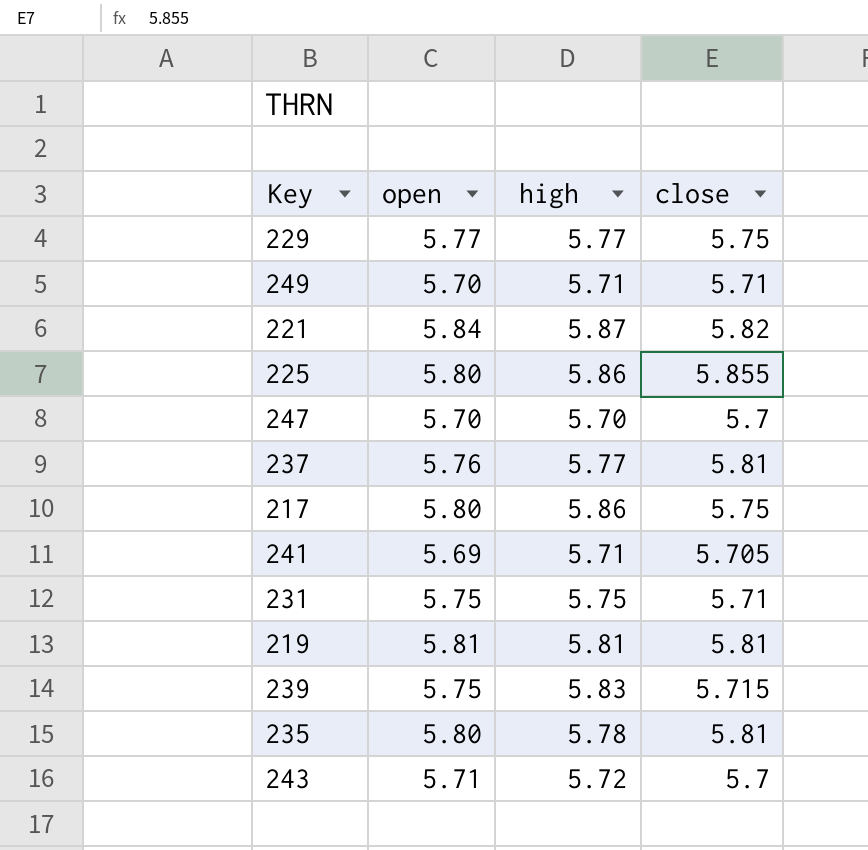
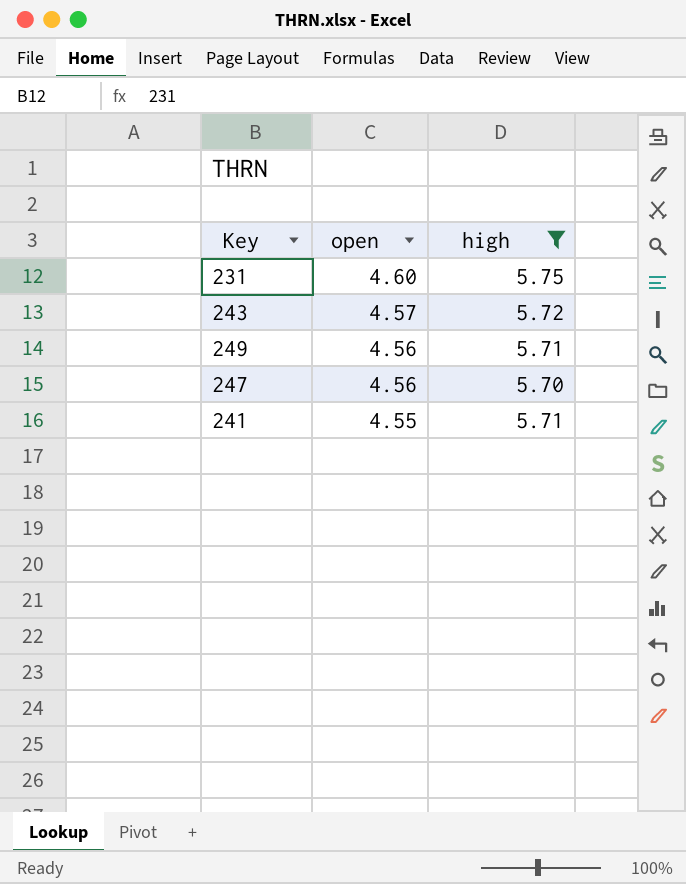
filter: none -> high <= 5.75
row order: none -> open descending
column close | position: 4 -> none
231 | open: 5.75 -> 4.60
243 | open: 5.71 -> 4.57
249 | open: 5.70 -> 4.56
247 | open: 5.70 -> 4.56
241 | open: 5.69 -> 4.55

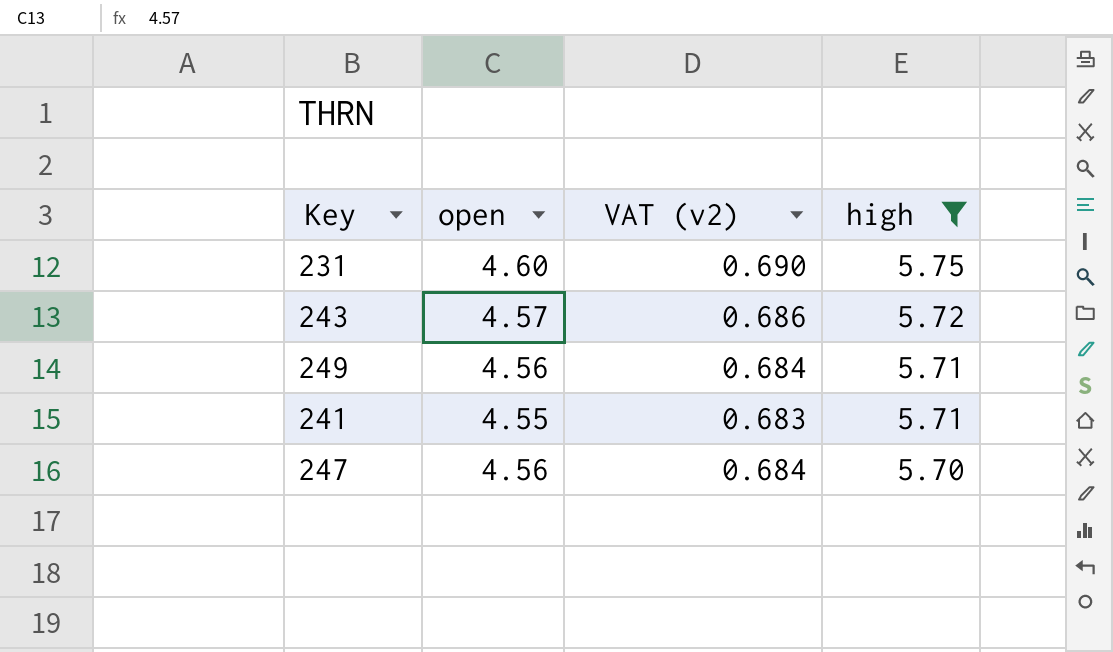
row order: open descending -> high descending
column VAT (v2) | formula: none -> [open] * 0.15

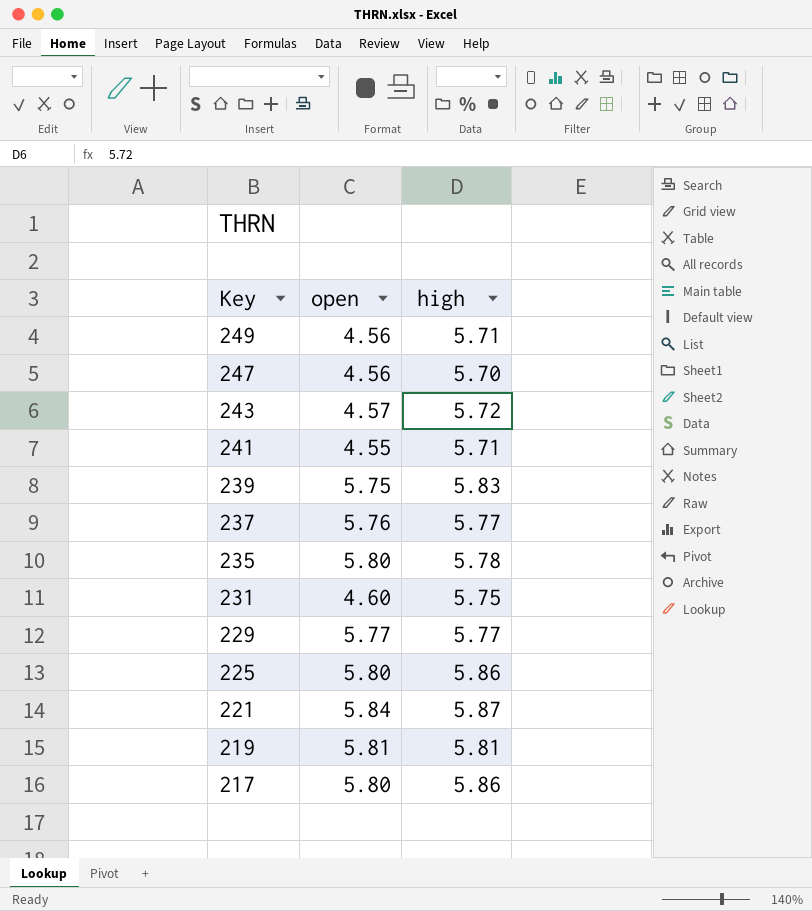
filter: high <= 5.75 -> none
row order: high descending -> Key descending
column VAT (v2) | formula: [open] * 0.15 -> none

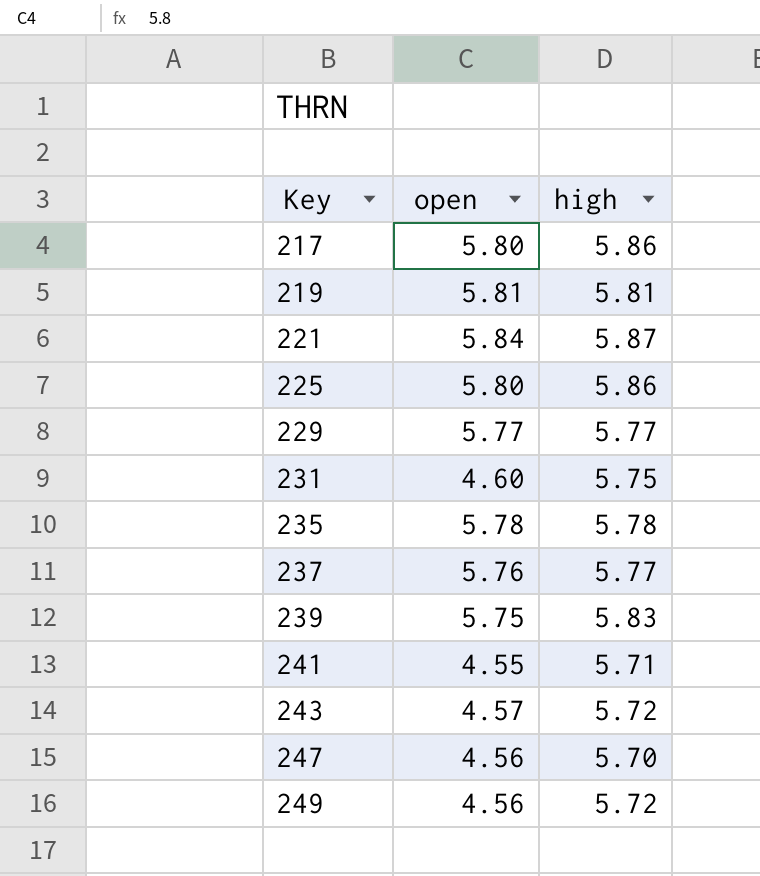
row order: Key descending -> Key ascending
235 | open: 5.80 -> 5.78
249 | high: 5.71 -> 5.72

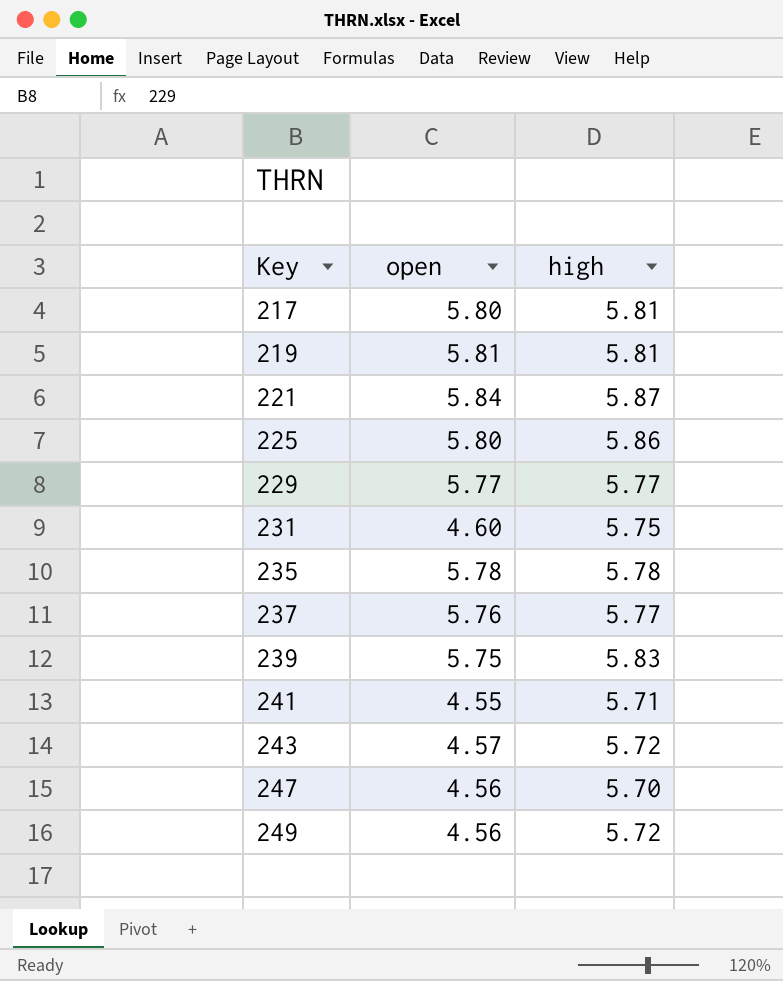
217 | high: 5.86 -> 5.81

